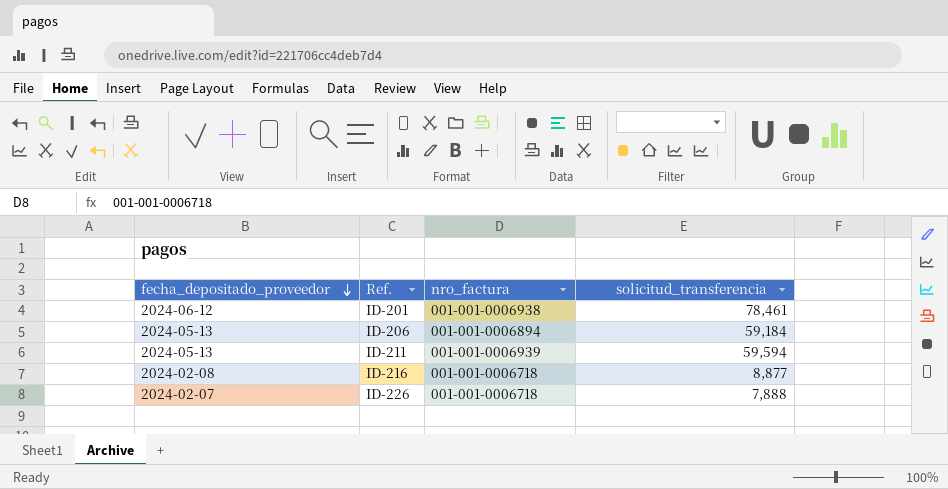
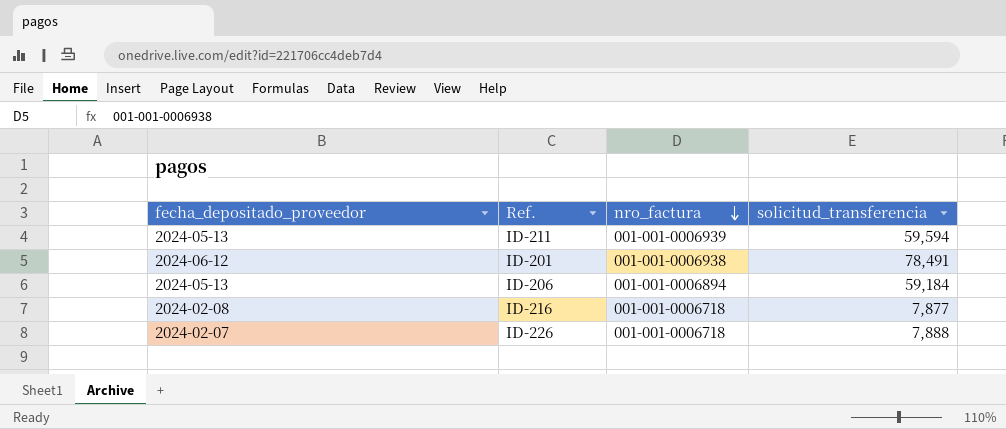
row order: fecha_depositado_proveedor descending -> nro_factura descending
ID-201 | solicitud_transferencia: 78,461 -> 78,491
ID-216 | solicitud_transferencia: 8,877 -> 7,877

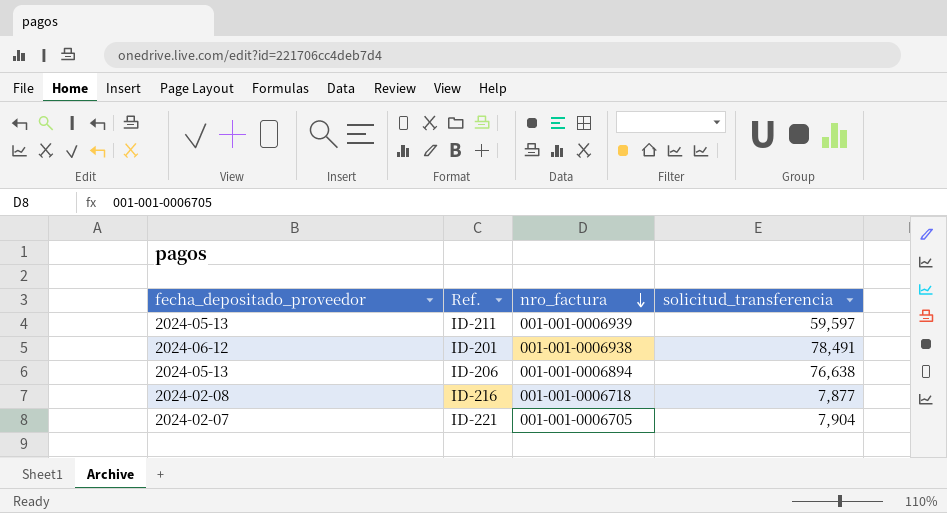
row ID-226: 2024-02-07 | 001-001-0006718 | 7,888 -> none
ID-211 | solicitud_transferencia: 59,594 -> 59,597
ID-206 | solicitud_transferencia: 59,184 -> 76,638
row ID-221: none -> 2024-02-07 | 001-001-0006705 | 7,904

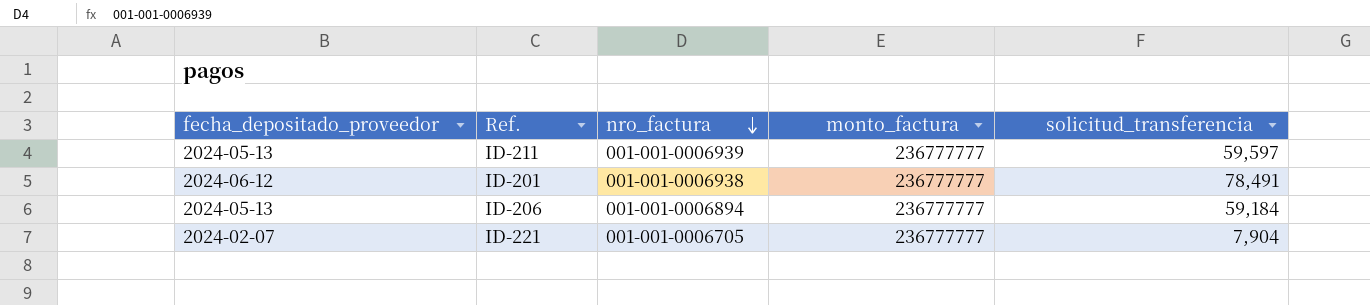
column monto_factura | position: none -> 4
row ID-216: 2024-02-08 | 001-001-0006718 | 7,877 -> none
ID-206 | solicitud_transferencia: 76,638 -> 59,184

